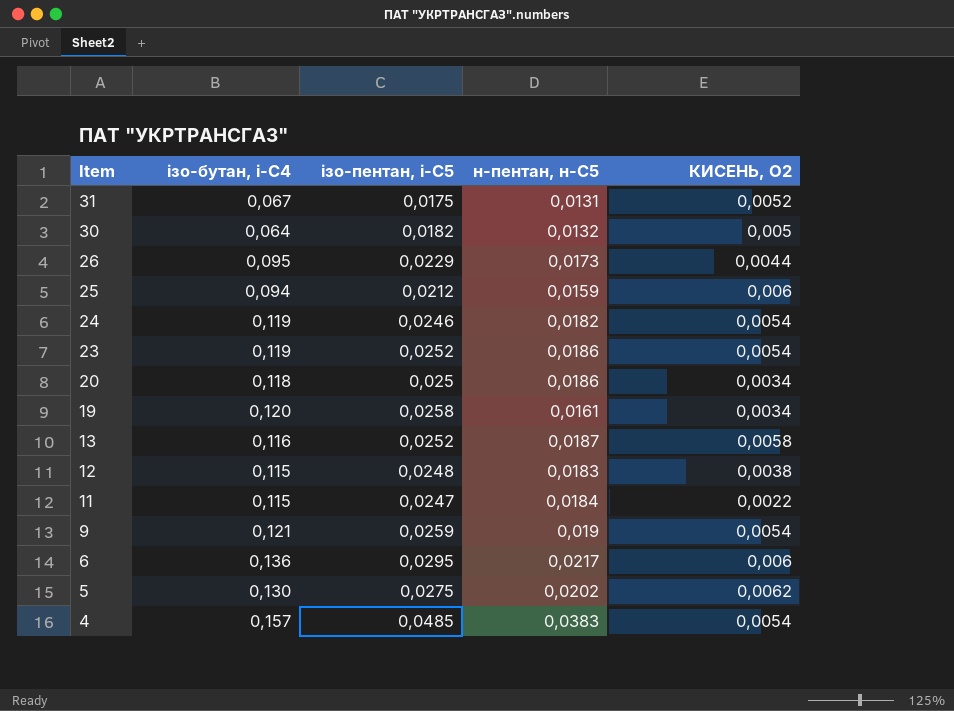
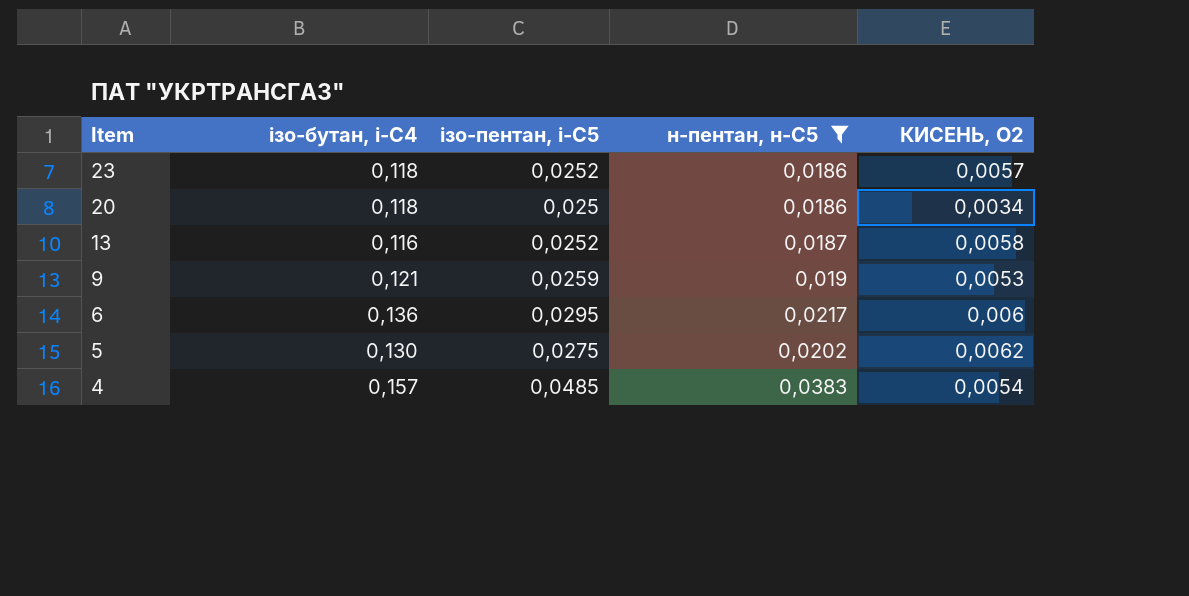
filter: none -> н-пентан, н-С5 >= 0,0186
23 | ізо-бутан, і-С4: 0,119 -> 0,118
23 | КИСЕНЬ, О2: 0,0054 -> 0,0057
9 | КИСЕНЬ, О2: 0,0054 -> 0,0053

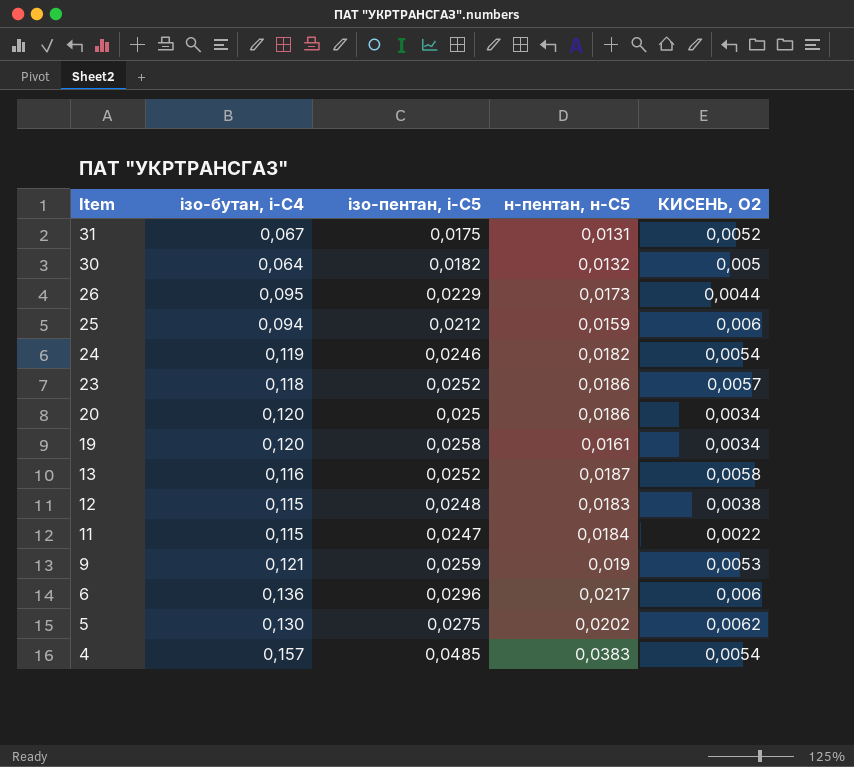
filter: н-пентан, н-С5 >= 0,0186 -> none
20 | ізо-бутан, і-С4: 0,118 -> 0,120
6 | ізо-пентан, і-С5: 0,0295 -> 0,0296

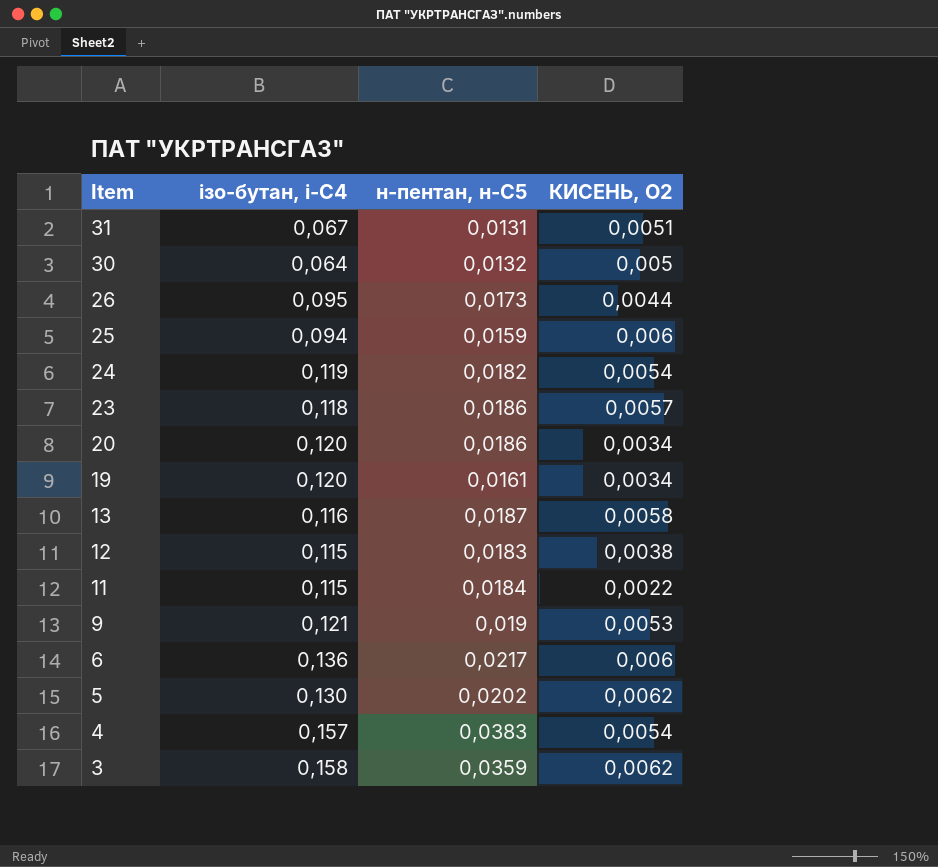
column ізо-пентан, і-С5 | position: 3 -> none
31 | КИСЕНЬ, О2: 0,0052 -> 0,0051
row 3: none -> 0,158 | 0,0359 | 0,0062

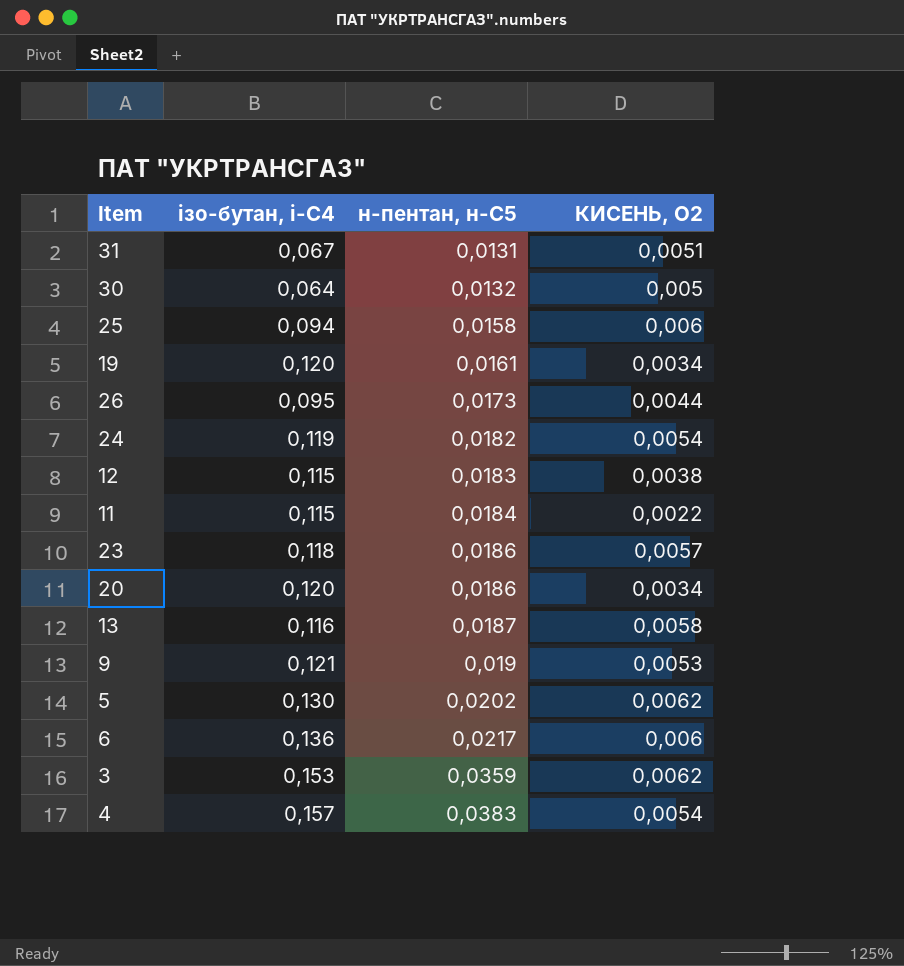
row order: Item descending -> н-пентан, н-С5 ascending
25 | н-пентан, н-С5: 0,0159 -> 0,0158
3 | ізо-бутан, і-С4: 0,158 -> 0,153

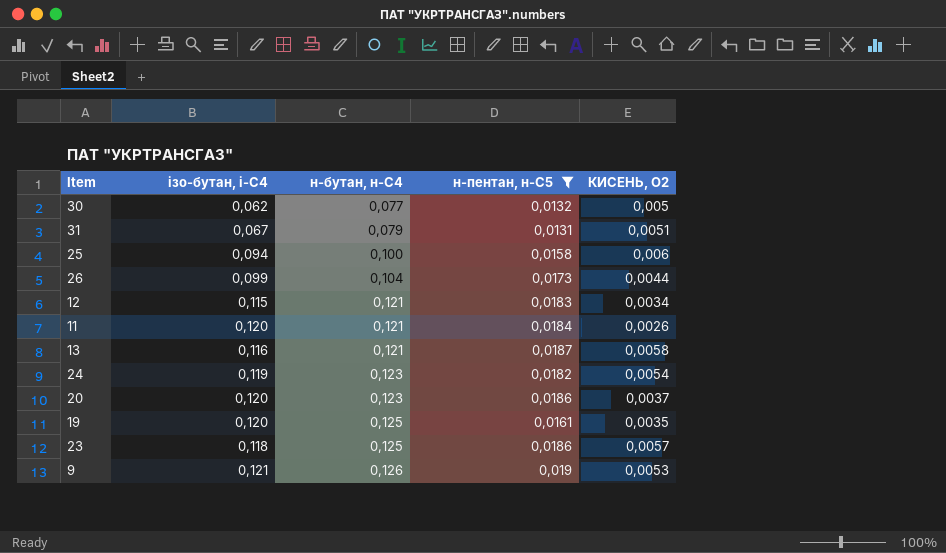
filter: none -> н-пентан, н-С5 <= 0,019
row order: н-пентан, н-С5 ascending -> н-бутан, н-С4 ascending
column н-бутан, н-С4 | position: none -> 3
30 | ізо-бутан, і-С4: 0,064 -> 0,062
26 | ізо-бутан, і-С4: 0,095 -> 0,099
12 | КИСЕНЬ, О2: 0,0038 -> 0,0034
11 | ізо-бутан, і-С4: 0,115 -> 0,120
11 | КИСЕНЬ, О2: 0,0022 -> 0,0026
20 | КИСЕНЬ, О2: 0,0034 -> 0,0037
19 | КИСЕНЬ, О2: 0,0034 -> 0,0035

